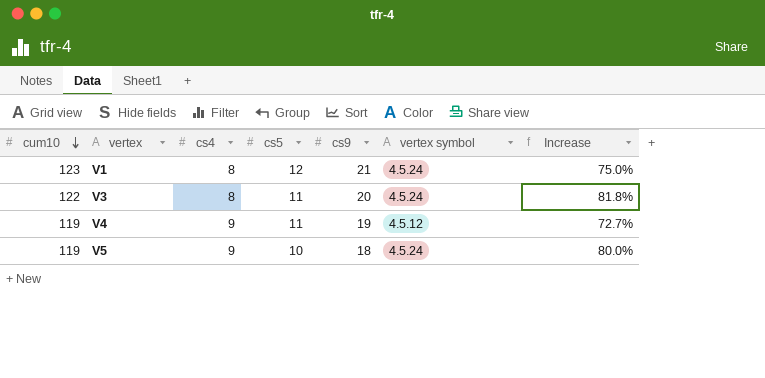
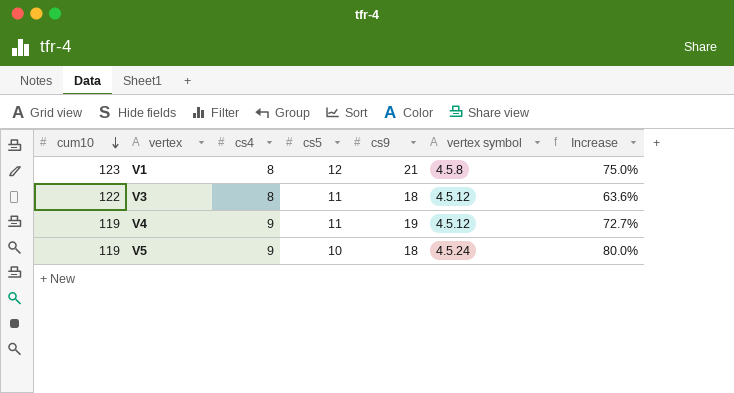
V1 | vertex symbol: 4.5.24 -> 4.5.8
V3 | cs9: 20 -> 18
V3 | vertex symbol: 4.5.24 -> 4.5.12
V3 | Increase: 81.8% -> 63.6%

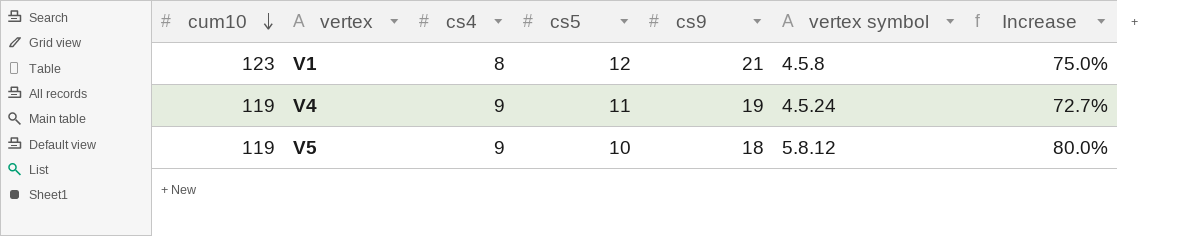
row V3: 122 | 8 | 11 | 18 | 4.5.12 | 63.6% -> none
V4 | vertex symbol: 4.5.12 -> 4.5.24
V5 | vertex symbol: 4.5.24 -> 5.8.12

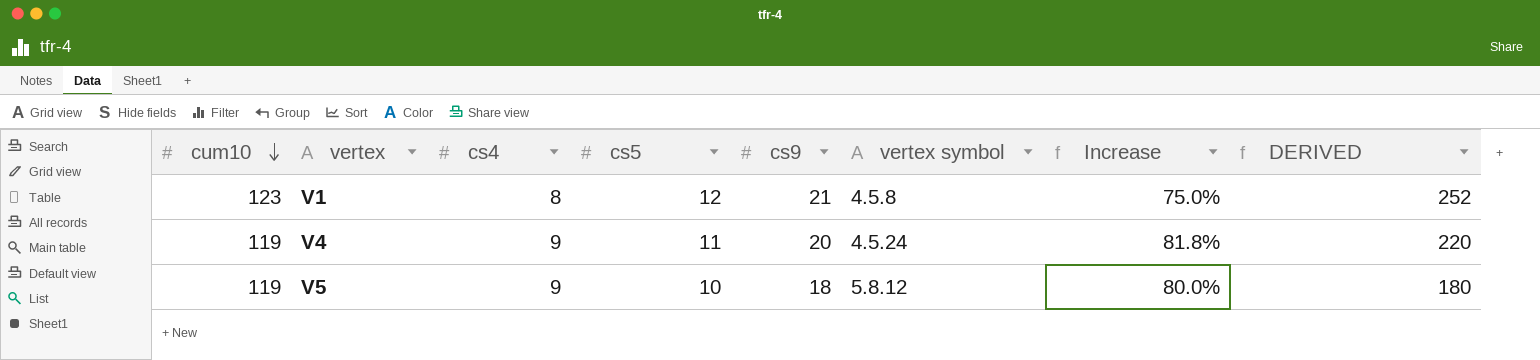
column DERIVED | formula: none -> [cs5] * [cs9]
V4 | cs9: 19 -> 20
V4 | Increase: 72.7% -> 81.8%

